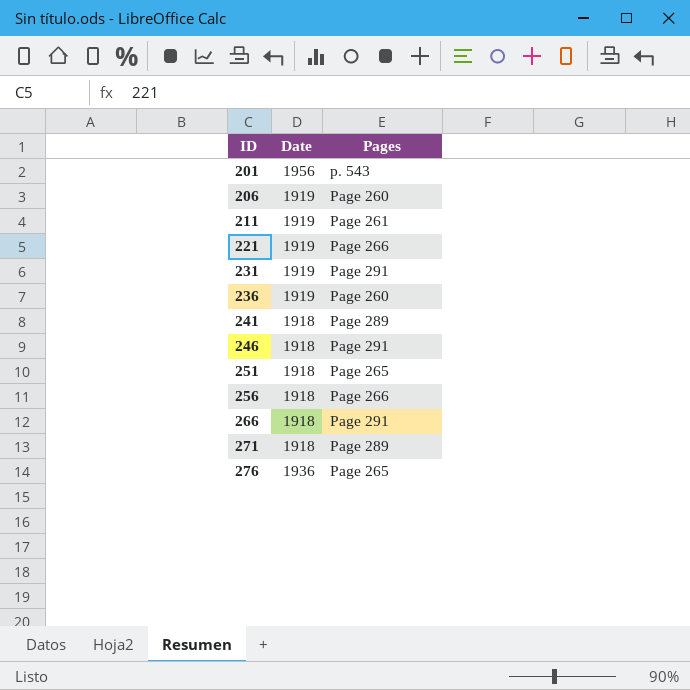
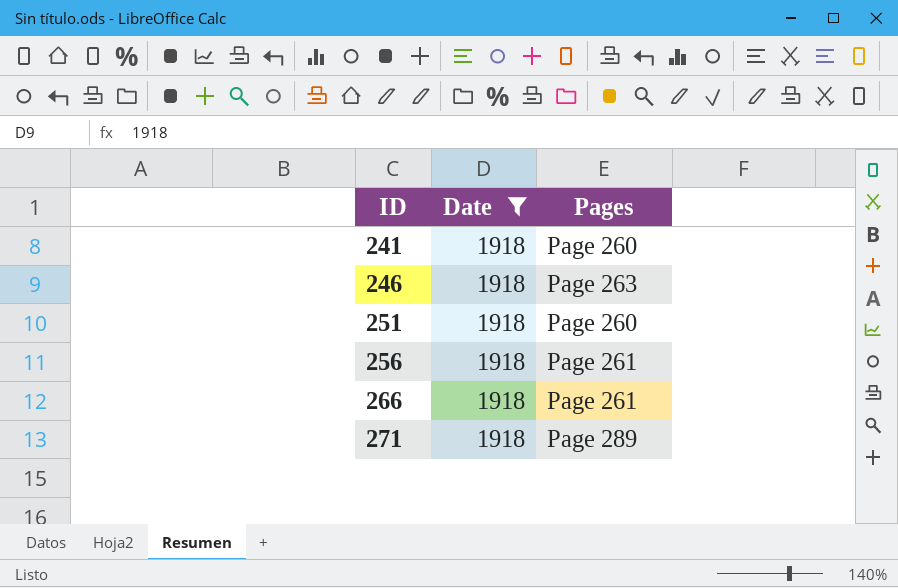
filter: none -> Date = 1918
241 | Pages: Page 289 -> Page 260
246 | Pages: Page 291 -> Page 263
251 | Pages: Page 265 -> Page 260
256 | Pages: Page 266 -> Page 261
266 | Pages: Page 291 -> Page 261

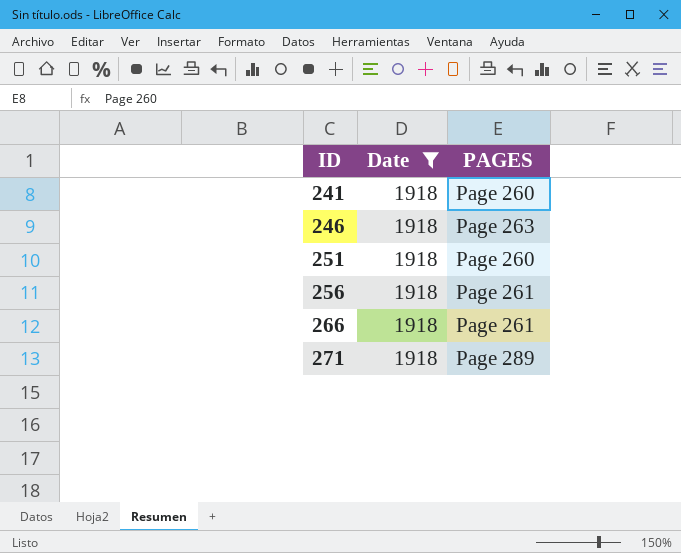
column name: Pages -> PAGES

